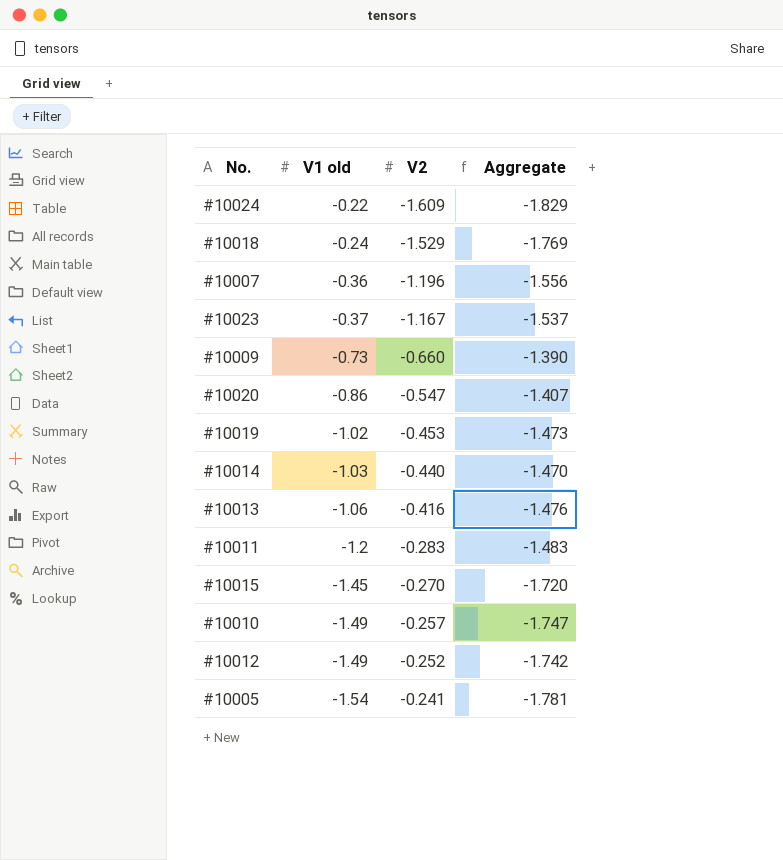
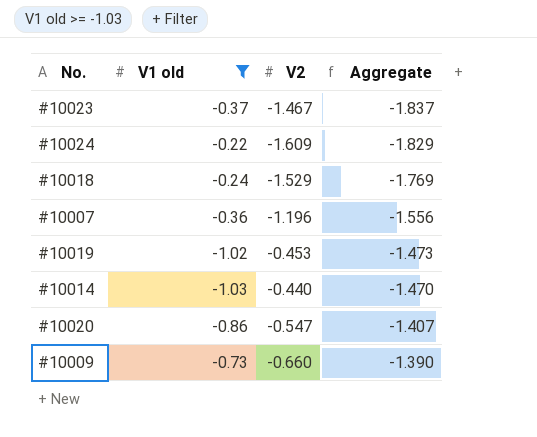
filter: none -> V1 old >= -1.03
row order: V1 old descending -> Aggregate ascending
#10023 | V2: -1.167 -> -1.467
#10023 | Aggregate: -1.537 -> -1.837

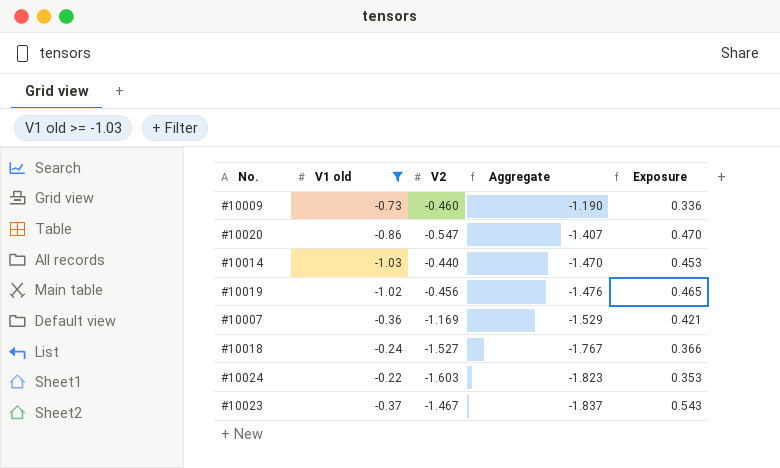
row order: Aggregate ascending -> Aggregate descending
column Exposure | formula: none -> [V1 old] * [V2]
#10009 | V2: -0.660 -> -0.460
#10009 | Aggregate: -1.390 -> -1.190
#10019 | V2: -0.453 -> -0.456
#10019 | Aggregate: -1.473 -> -1.476
#10007 | V2: -1.196 -> -1.169
#10007 | Aggregate: -1.556 -> -1.529
#10018 | V2: -1.529 -> -1.527
#10018 | Aggregate: -1.769 -> -1.767
#10024 | V2: -1.609 -> -1.603
#10024 | Aggregate: -1.829 -> -1.823

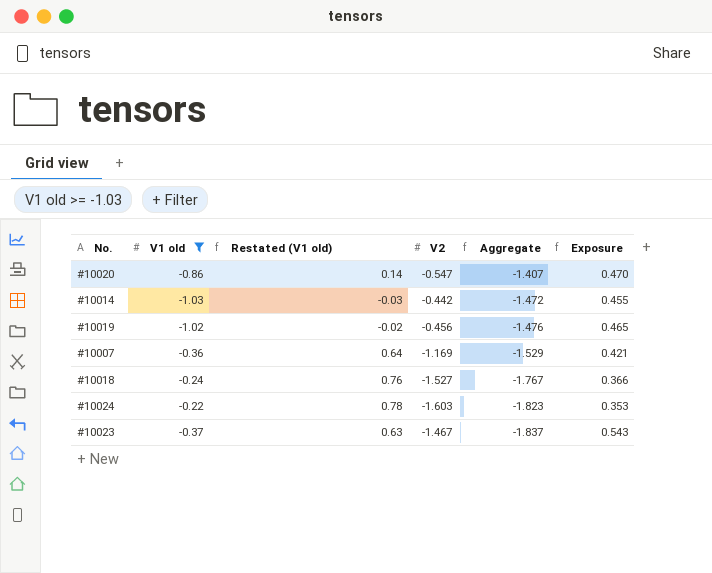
column Restated (V1 old) | formula: none -> [V1 old] + 1
row #10009: -0.73 | -0.460 | -1.190 | 0.336 -> none
#10014 | V2: -0.440 -> -0.442
#10014 | Aggregate: -1.470 -> -1.472
#10014 | Exposure: 0.453 -> 0.455

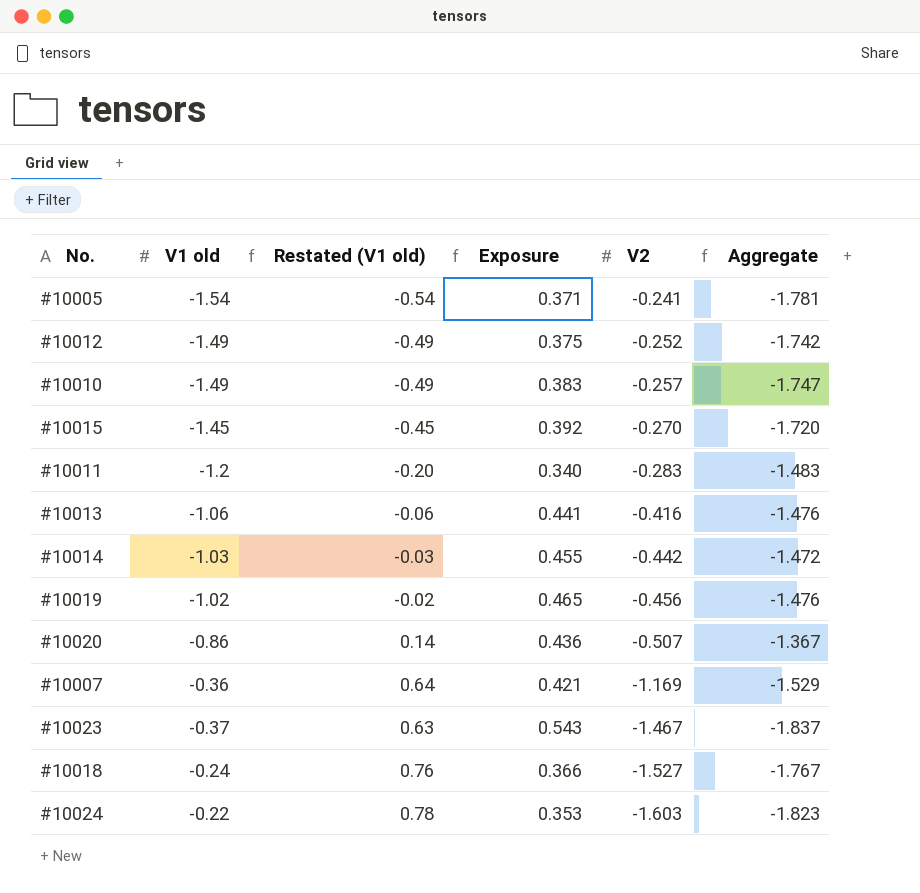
filter: V1 old >= -1.03 -> none
row order: Aggregate descending -> V2 descending
column Exposure | position: 6 -> 4
#10020 | Exposure: 0.470 -> 0.436
#10020 | V2: -0.547 -> -0.507
#10020 | Aggregate: -1.407 -> -1.367

